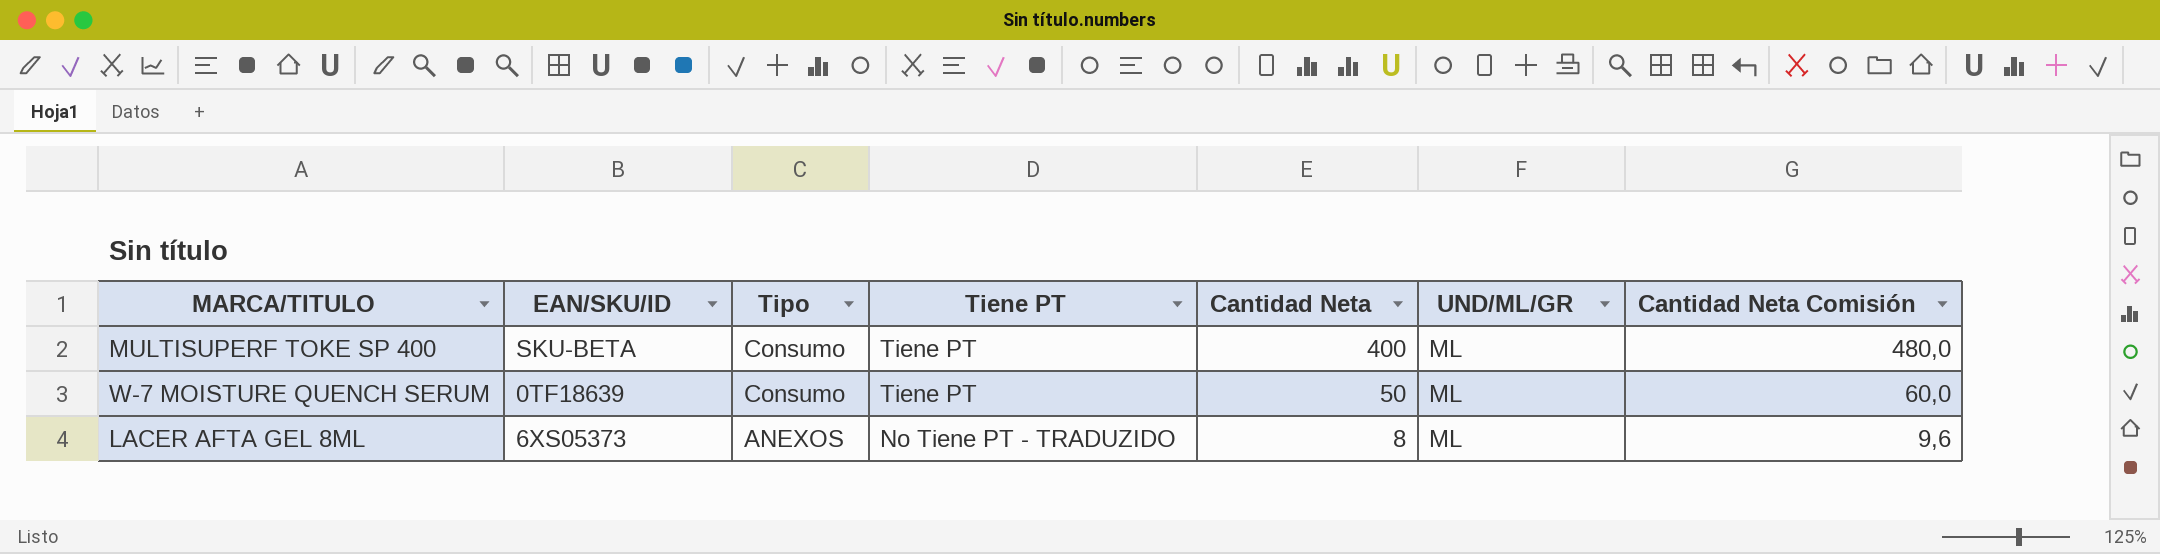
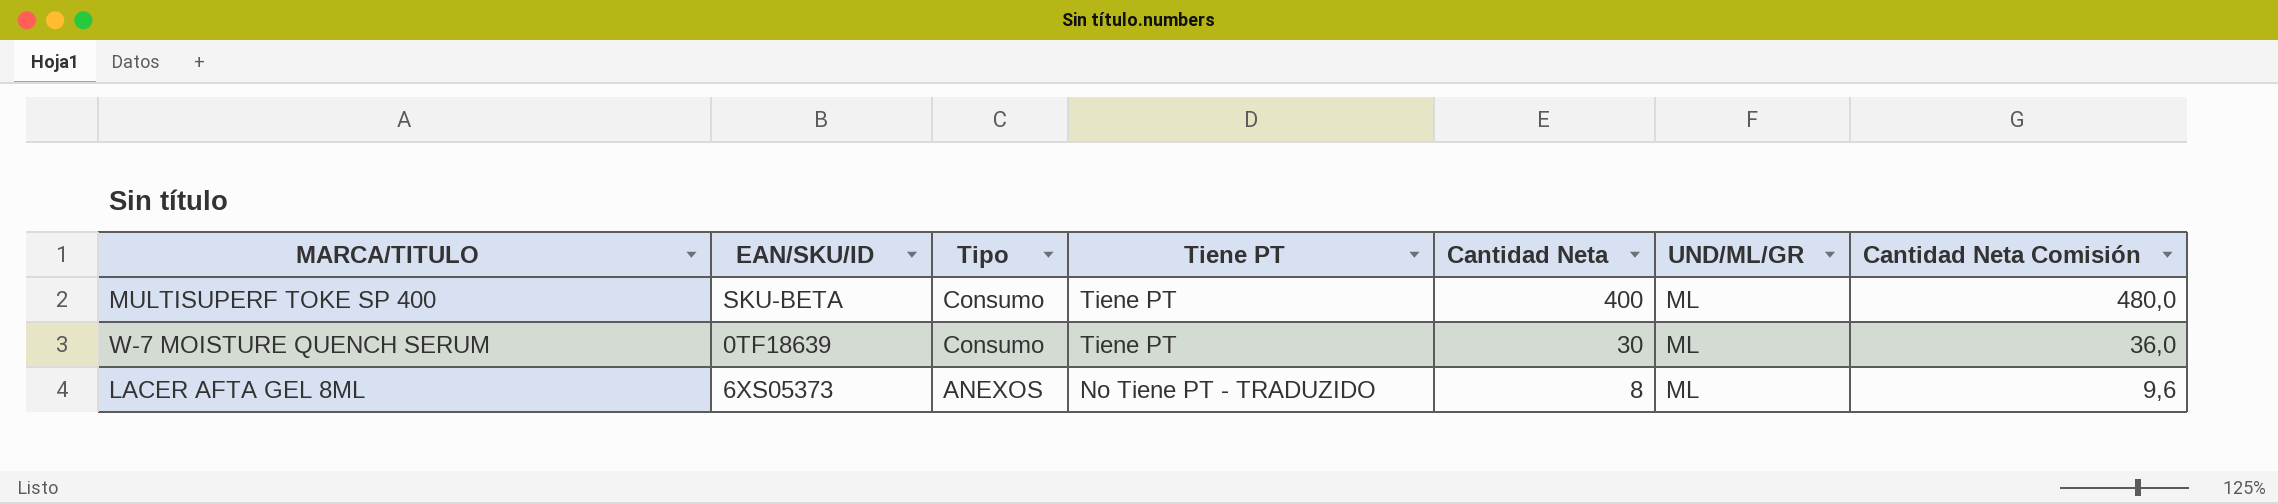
W-7 MOISTURE QUENCH SERUM | Cantidad Neta: 50 -> 30
W-7 MOISTURE QUENCH SERUM | Cantidad Neta Comisión: 60,0 -> 36,0

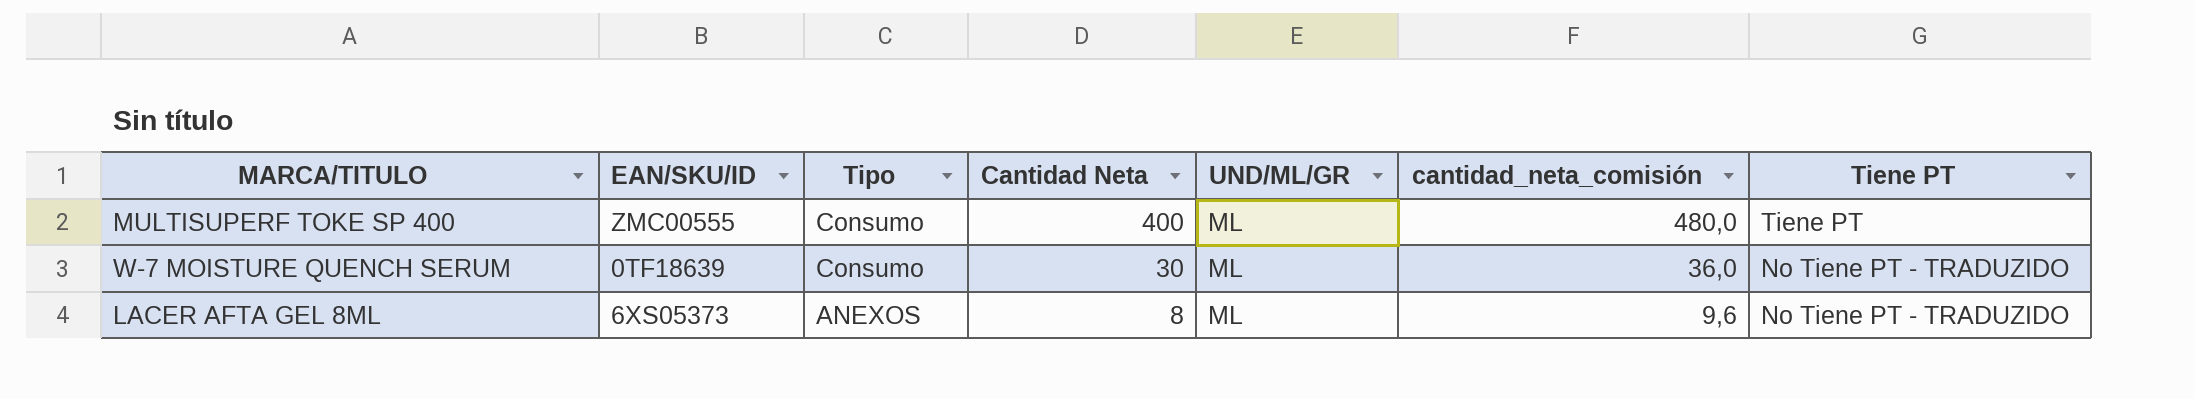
column name: Cantidad Neta Comisión -> cantidad_neta_comisión
column Tiene PT | position: 4 -> 7
MULTISUPERF TOKE SP 400 | EAN/SKU/ID: SKU-BETA -> ZMC00555
W-7 MOISTURE QUENCH SERUM | Tiene PT: Tiene PT -> No Tiene PT - TRADUZIDO

